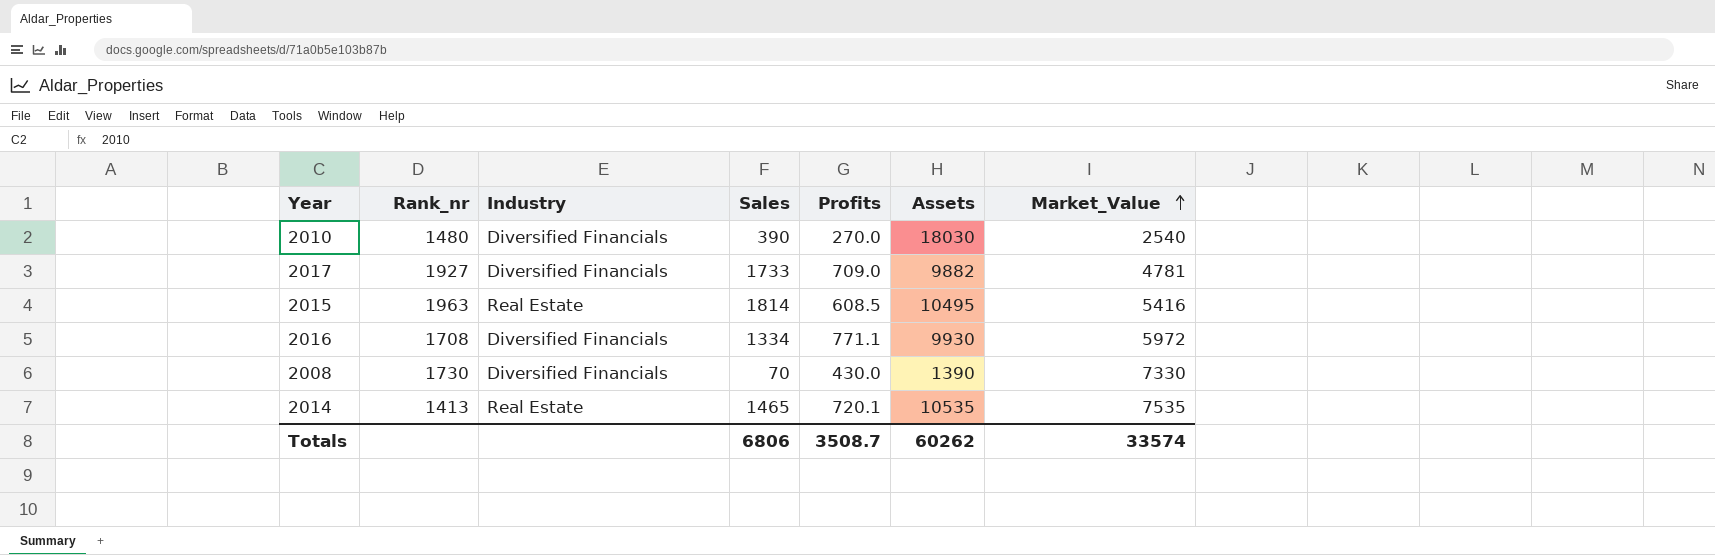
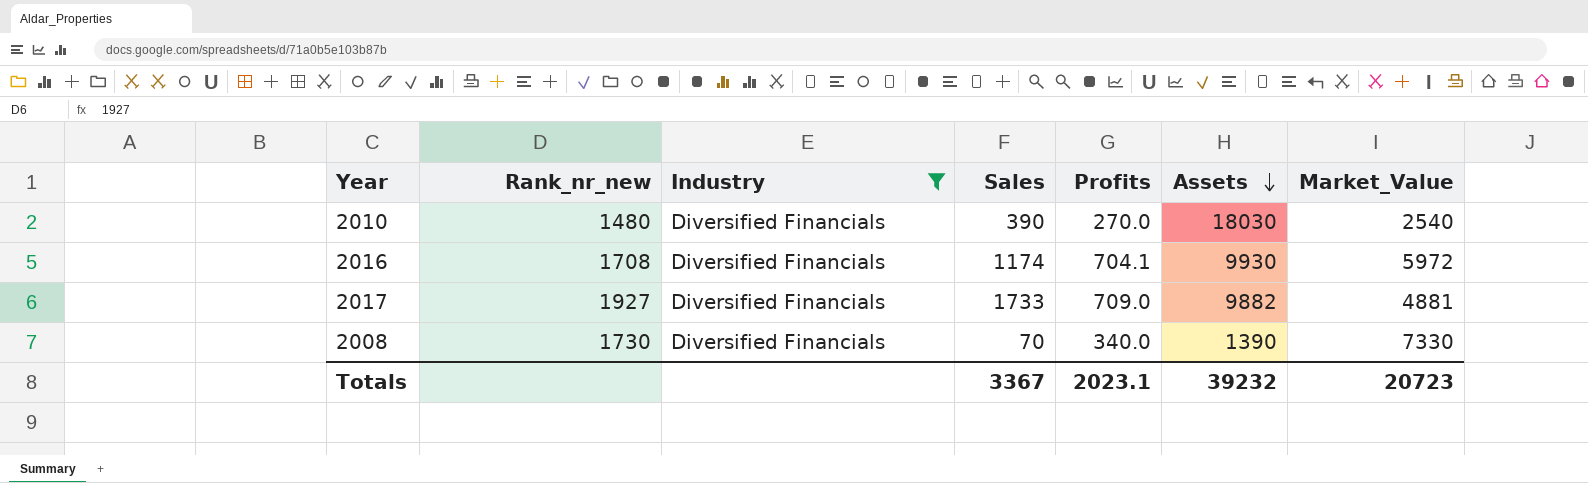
filter: none -> Industry = Diversified Financials
row order: Market_Value ascending -> Assets descending
column name: Rank_nr -> Rank_nr_new
2016 | Sales: 1334 -> 1174
2016 | Profits: 771.1 -> 704.1
2017 | Market_Value: 4781 -> 4881
2008 | Profits: 430.0 -> 340.0
Totals | Sales: 6806 -> 3367
Totals | Profits: 3508.7 -> 2023.1
Totals | Assets: 60262 -> 39232
Totals | Market_Value: 33574 -> 20723

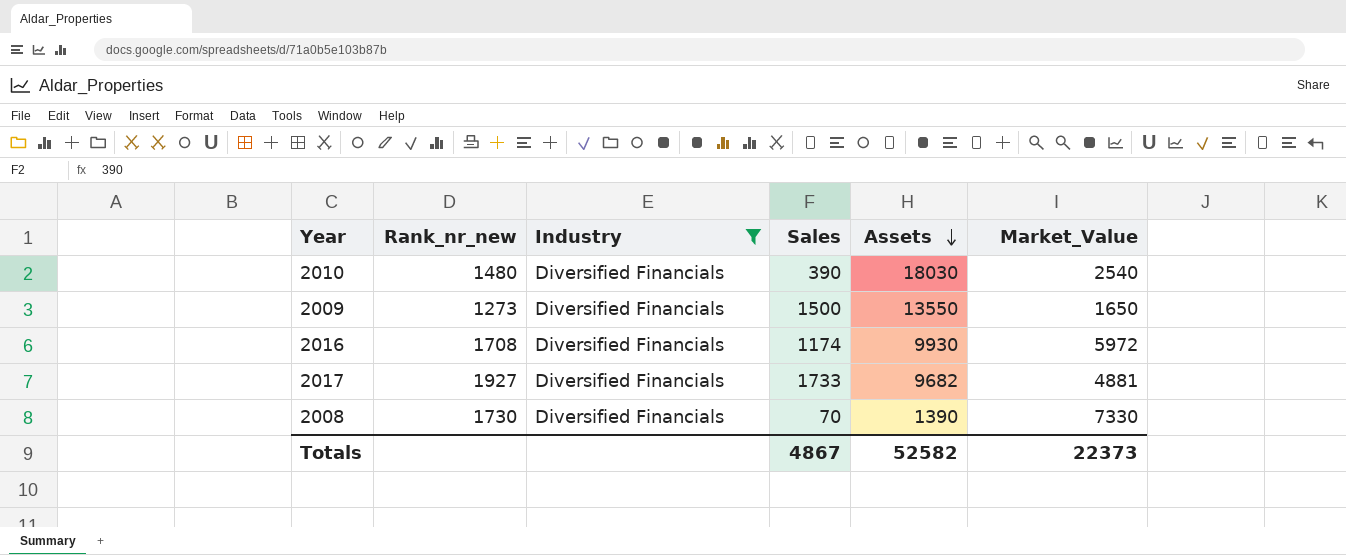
column Profits | position: 5 -> none
row 2009: none -> 1273 | Diversified Financials | 1500 | 13550 | 1650
2017 | Assets: 9882 -> 9682
Totals | Sales: 3367 -> 4867
Totals | Assets: 39232 -> 52582
Totals | Market_Value: 20723 -> 22373

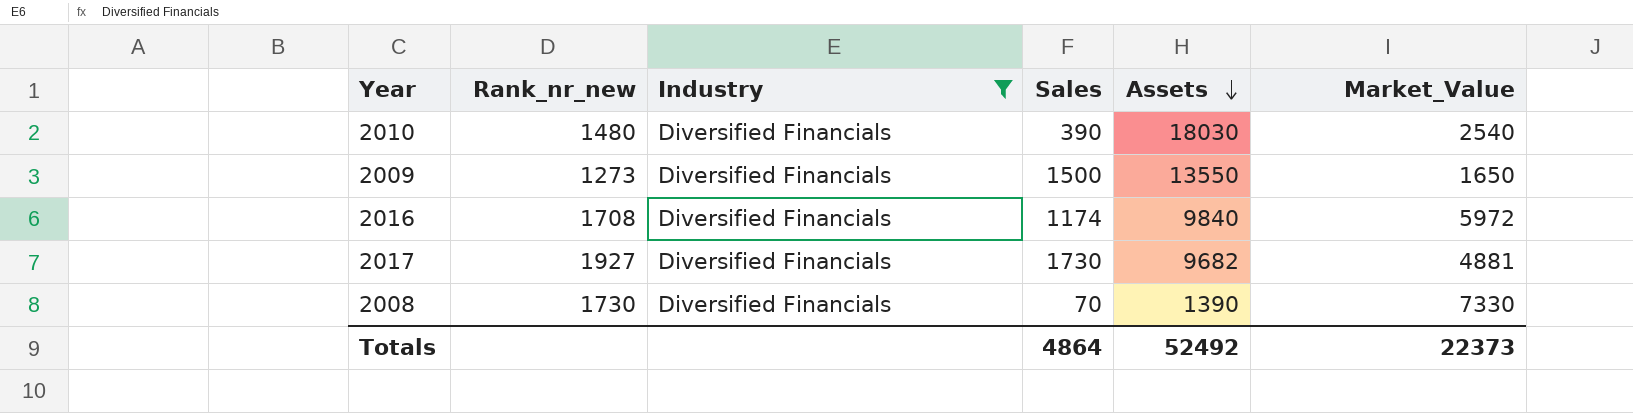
2016 | Assets: 9930 -> 9840
2017 | Sales: 1733 -> 1730
Totals | Sales: 4867 -> 4864
Totals | Assets: 52582 -> 52492

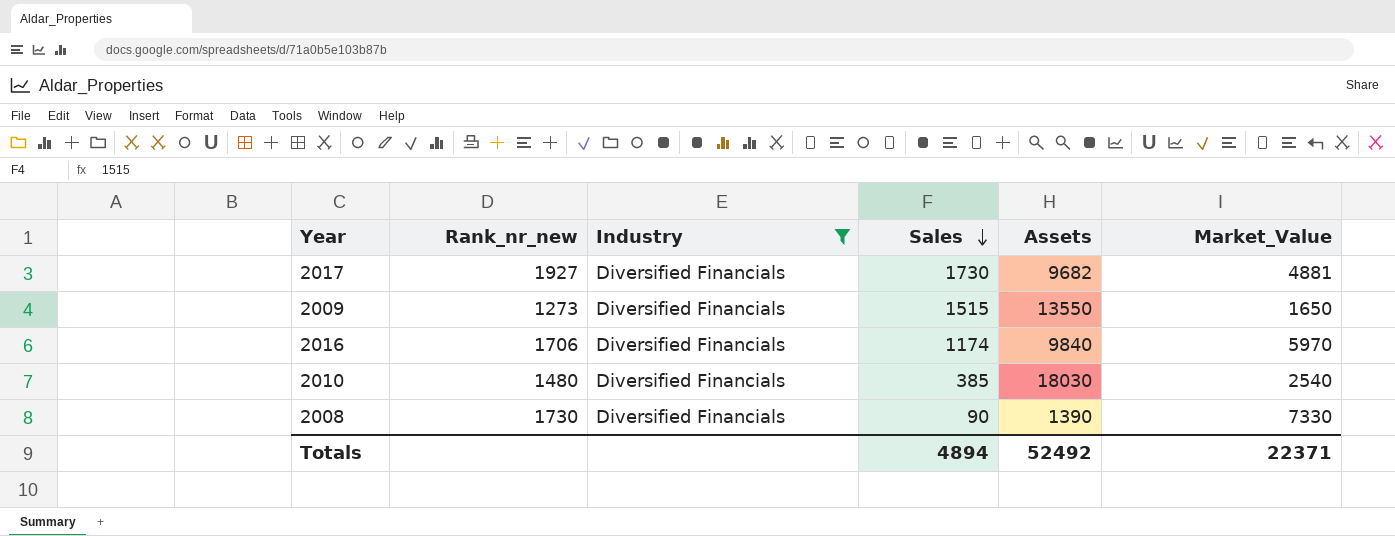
row order: Assets descending -> Sales descending
2009 | Sales: 1500 -> 1515
2016 | Rank_nr_new: 1708 -> 1706
2016 | Market_Value: 5972 -> 5970
2010 | Sales: 390 -> 385
2008 | Sales: 70 -> 90
Totals | Sales: 4864 -> 4894
Totals | Market_Value: 22373 -> 22371

